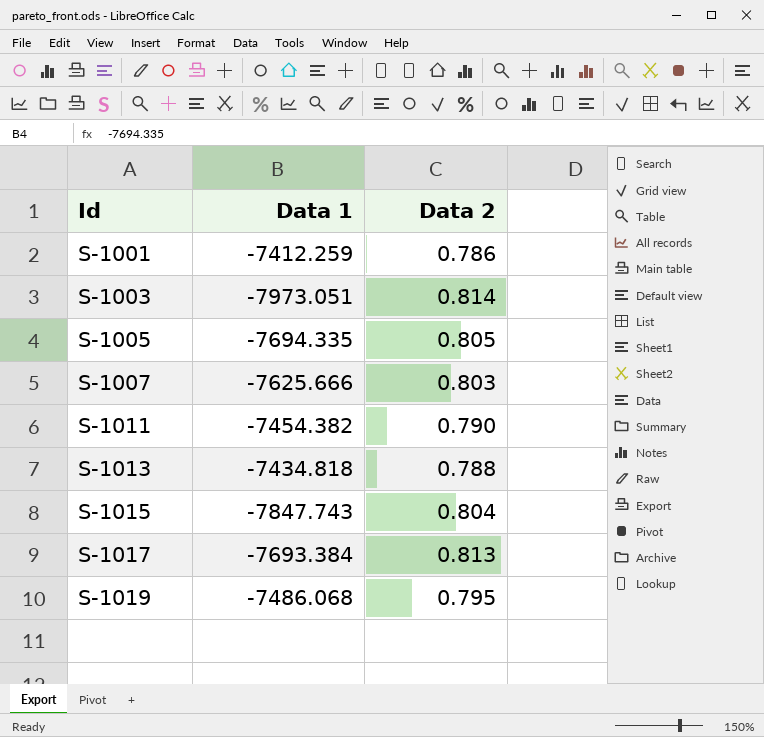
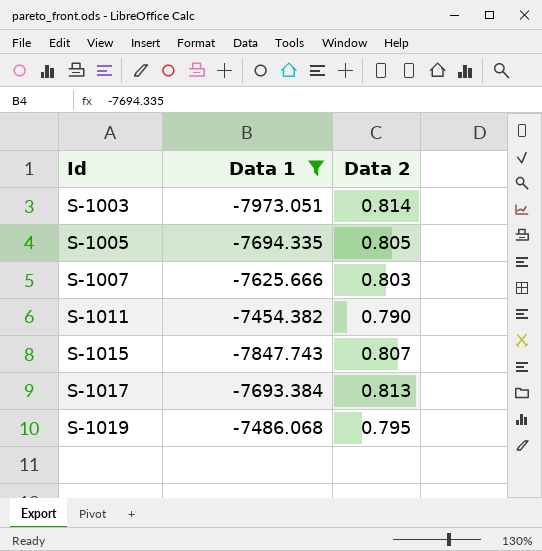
filter: none -> Data 1 <= -7454.382
S-1015 | Data 2: 0.804 -> 0.807

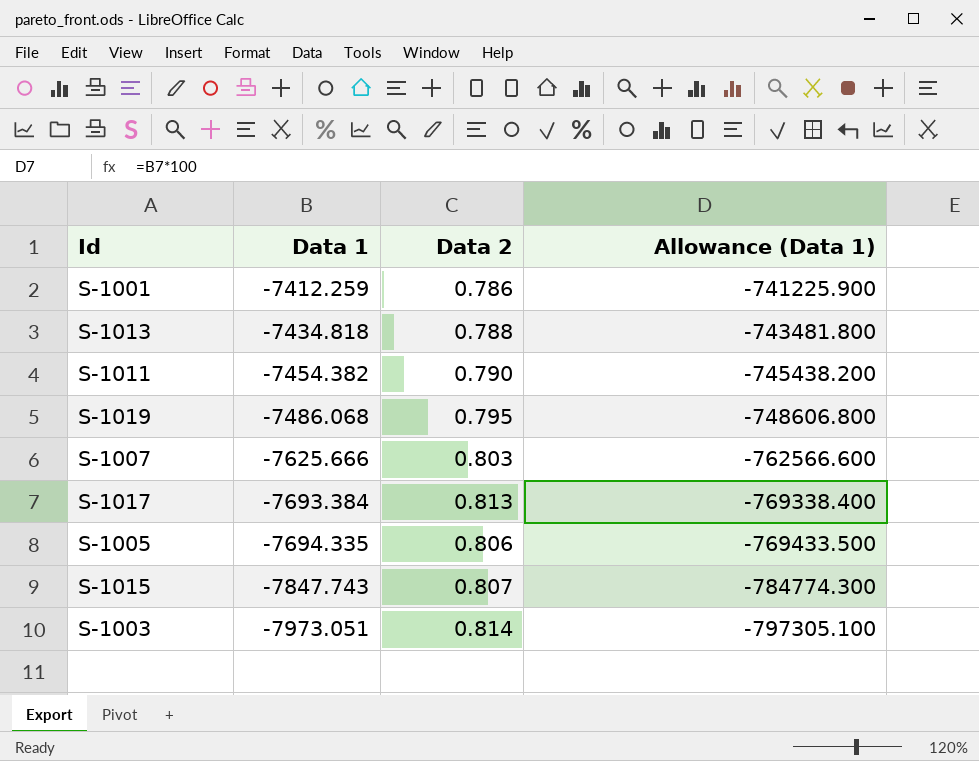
filter: Data 1 <= -7454.382 -> none
row order: Id ascending -> Data 1 descending
column Allowance (Data 1) | formula: none -> [Data 1] * 100
S-1005 | Data 2: 0.805 -> 0.806

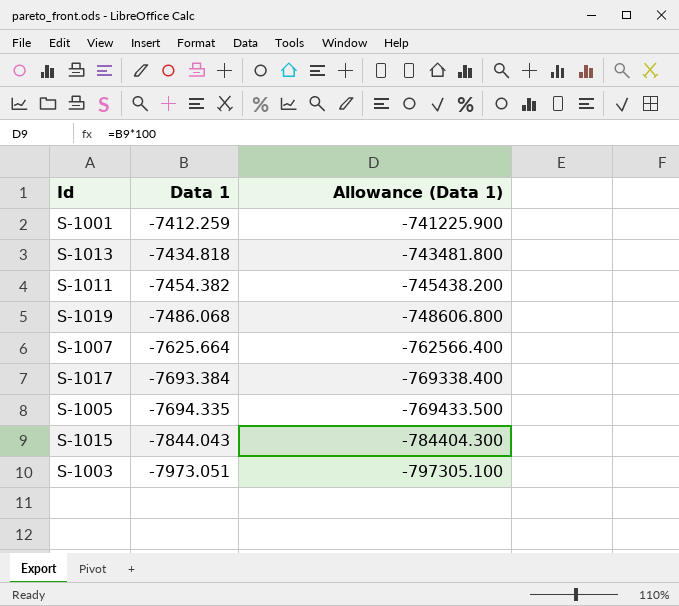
column Data 2 | position: 3 -> none
S-1007 | Data 1: -7625.666 -> -7625.664
S-1007 | Allowance (Data 1): -762566.600 -> -762566.400
S-1015 | Data 1: -7847.743 -> -7844.043
S-1015 | Allowance (Data 1): -784774.300 -> -784404.300

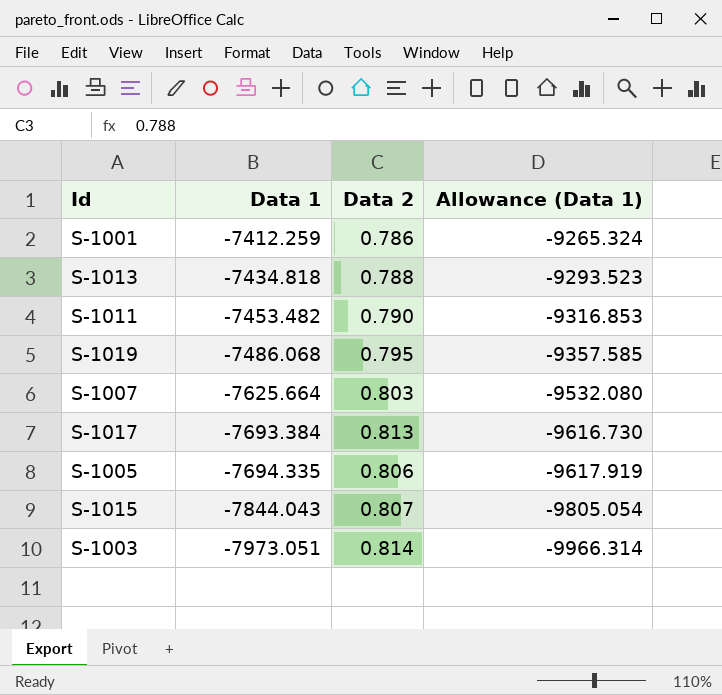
column Data 2 | position: none -> 3
column Allowance (Data 1) | formula: [Data 1] * 100 -> [Data 1] * 1.25
S-1011 | Data 1: -7454.382 -> -7453.482

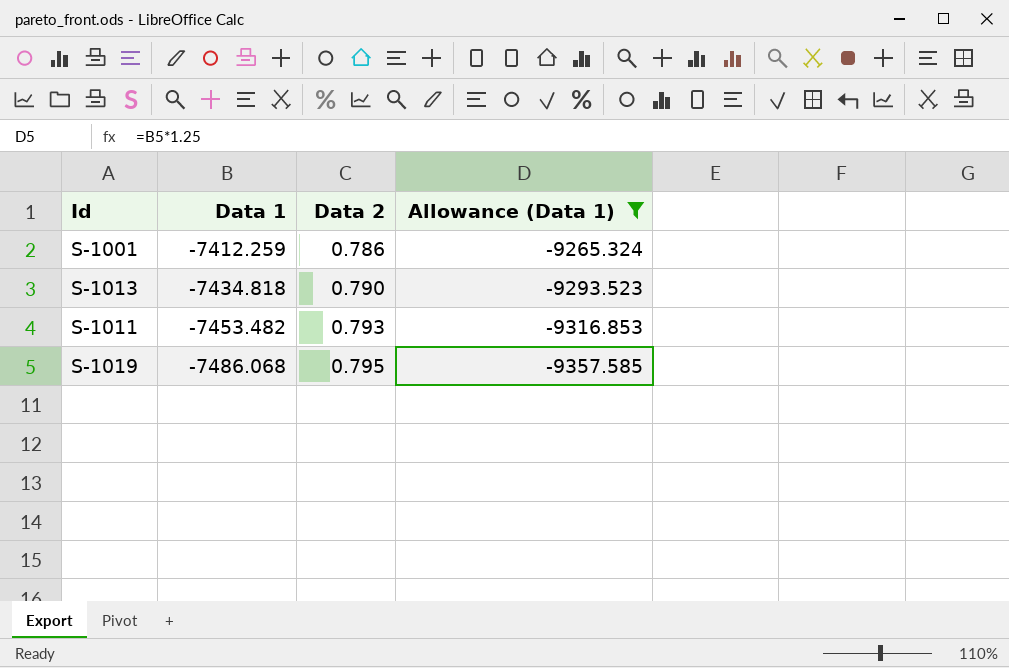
filter: none -> Allowance (Data 1) >= -9357.585
S-1013 | Data 2: 0.788 -> 0.790
S-1011 | Data 2: 0.790 -> 0.793

